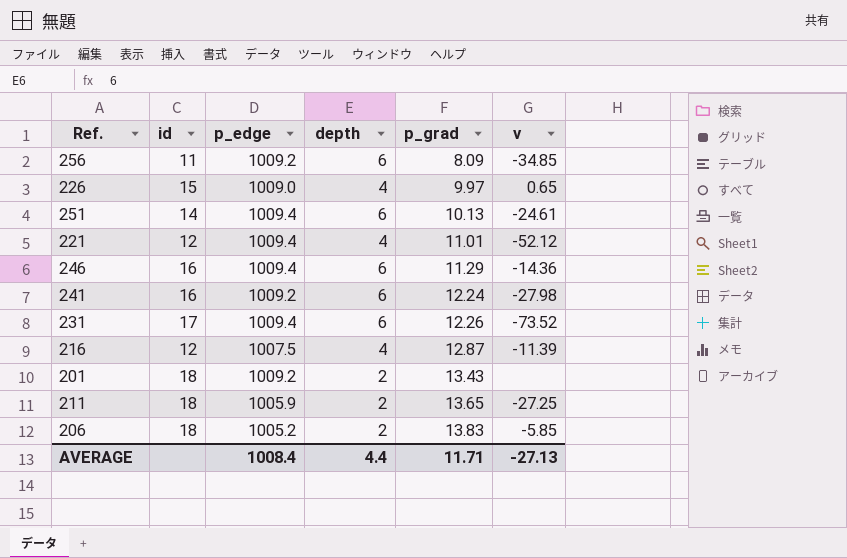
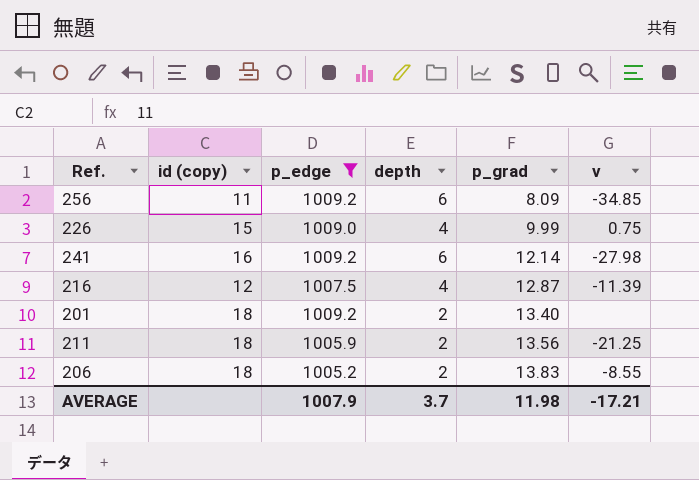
filter: none -> p_edge != 1009.4
column name: id -> id (copy)
226 | p_grad: 9.97 -> 9.99
226 | v: 0.65 -> 0.75
241 | p_grad: 12.24 -> 12.14
201 | p_grad: 13.43 -> 13.40
211 | p_grad: 13.65 -> 13.56
211 | v: -27.25 -> -21.25
206 | v: -5.85 -> -8.55
AVERAGE | p_edge: 1008.4 -> 1007.9
AVERAGE | depth: 4.4 -> 3.7
AVERAGE | p_grad: 11.71 -> 11.98
AVERAGE | v: -27.13 -> -17.21

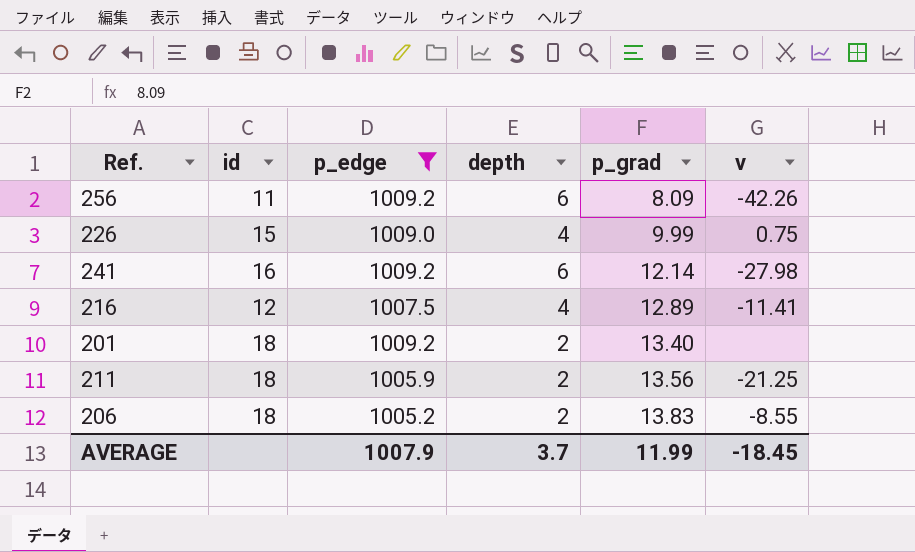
column name: id (copy) -> id
256 | v: -34.85 -> -42.26
216 | p_grad: 12.87 -> 12.89
216 | v: -11.39 -> -11.41
AVERAGE | p_grad: 11.98 -> 11.99
AVERAGE | v: -17.21 -> -18.45

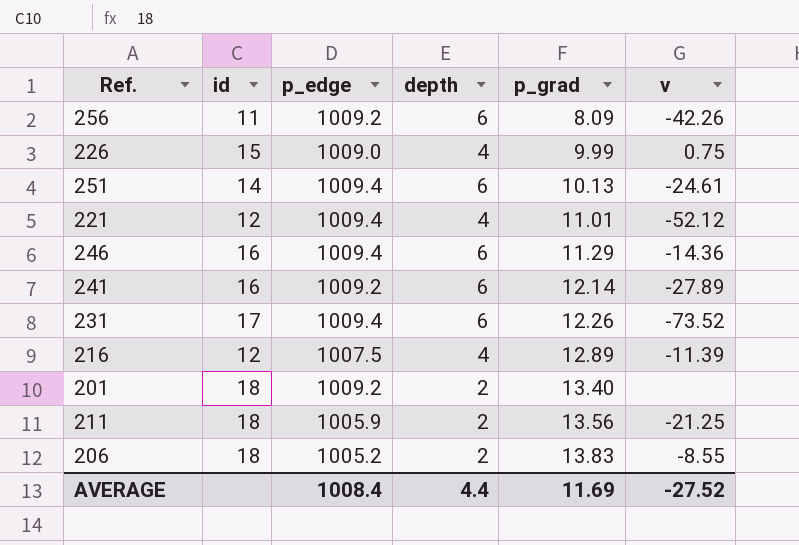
filter: p_edge != 1009.4 -> none
241 | v: -27.98 -> -27.89
216 | v: -11.41 -> -11.39
AVERAGE | p_edge: 1007.9 -> 1008.4
AVERAGE | depth: 3.7 -> 4.4
AVERAGE | p_grad: 11.99 -> 11.69
AVERAGE | v: -18.45 -> -27.52

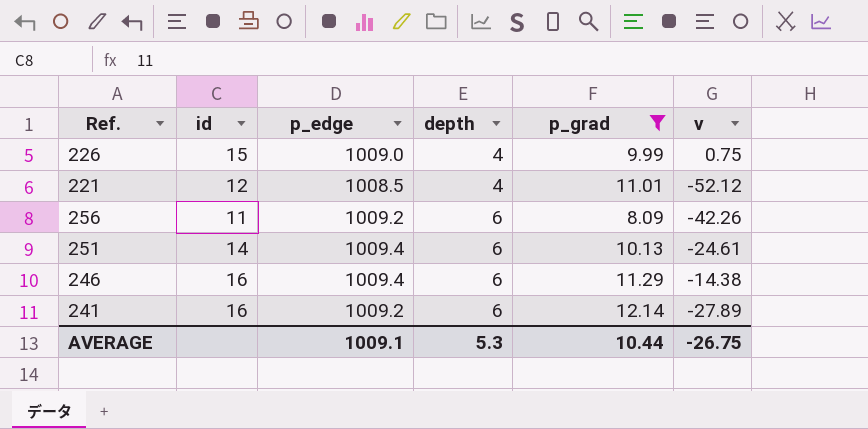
filter: none -> p_grad <= 12.14
row order: p_grad ascending -> depth ascending
221 | p_edge: 1009.4 -> 1008.5
246 | v: -14.36 -> -14.38
AVERAGE | p_edge: 1008.4 -> 1009.1
AVERAGE | depth: 4.4 -> 5.3
AVERAGE | p_grad: 11.69 -> 10.44
AVERAGE | v: -27.52 -> -26.75

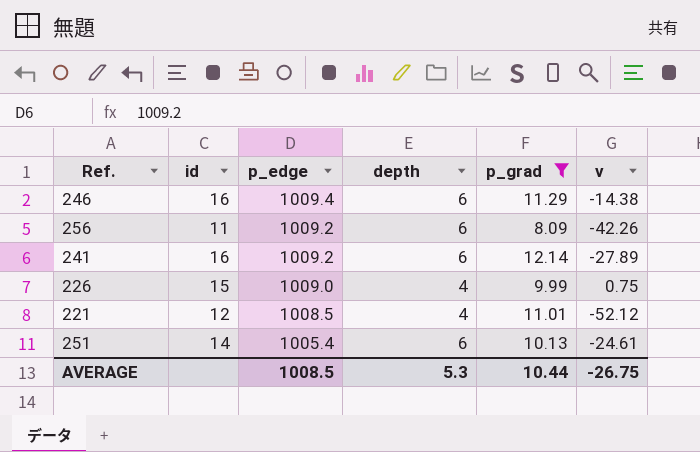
row order: depth ascending -> p_edge descending
251 | p_edge: 1009.4 -> 1005.4
AVERAGE | p_edge: 1009.1 -> 1008.5

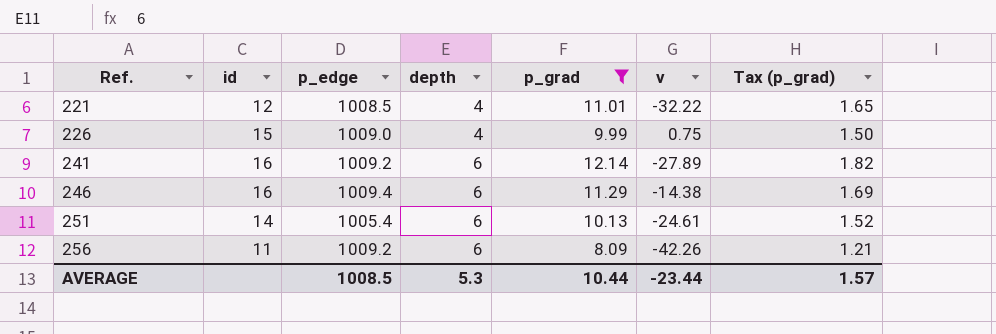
row order: p_edge descending -> Ref. ascending
column Tax (p_grad) | formula: none -> [p_grad] * 0.15
221 | v: -52.12 -> -32.22
AVERAGE | v: -26.75 -> -23.44

